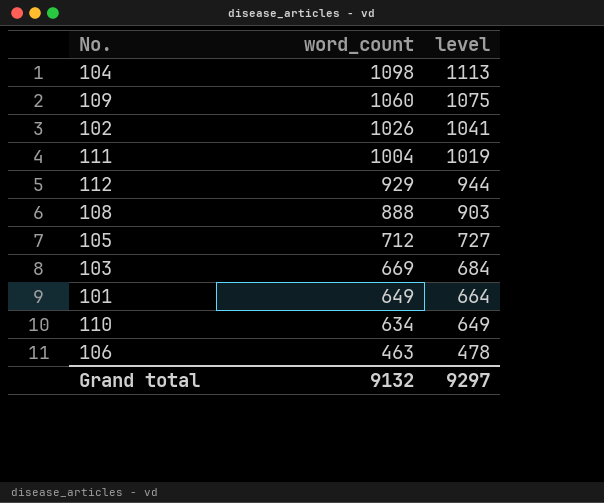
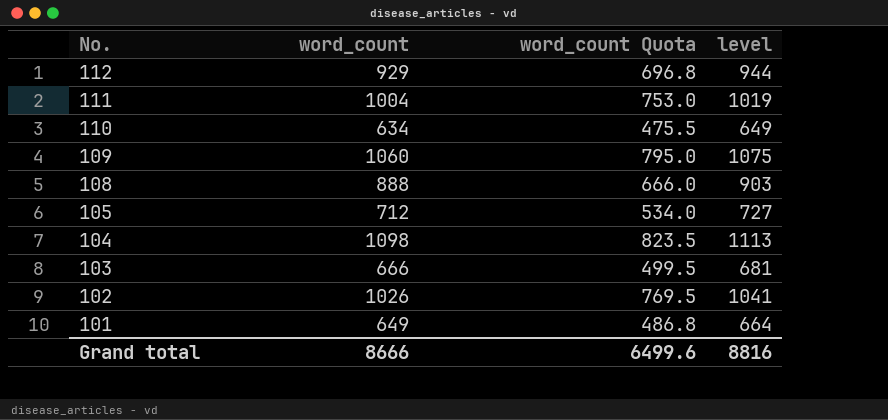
row order: word_count descending -> No. descending
column word_count Quota | formula: none -> [word_count] * 0.75
row 106: 463 | 478 -> none
103 | word_count: 669 -> 666
103 | level: 684 -> 681
Grand total | word_count: 9132 -> 8666
Grand total | level: 9297 -> 8816

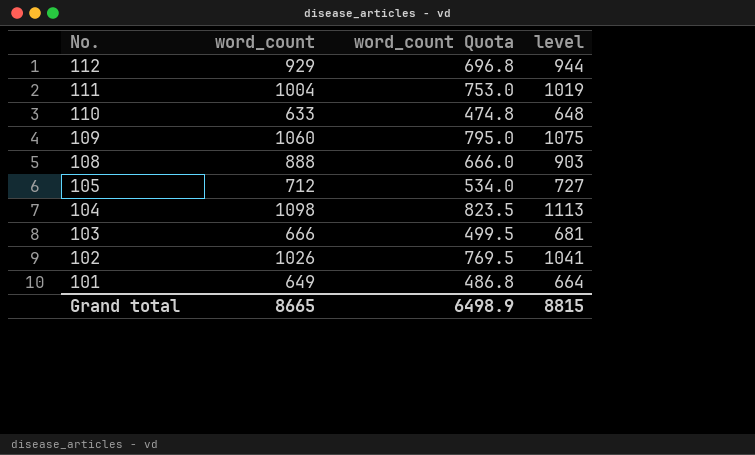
110 | word_count: 634 -> 633
110 | word_count Quota: 475.5 -> 474.8
110 | level: 649 -> 648
Grand total | word_count: 8666 -> 8665
Grand total | word_count Quota: 6499.6 -> 6498.9
Grand total | level: 8816 -> 8815

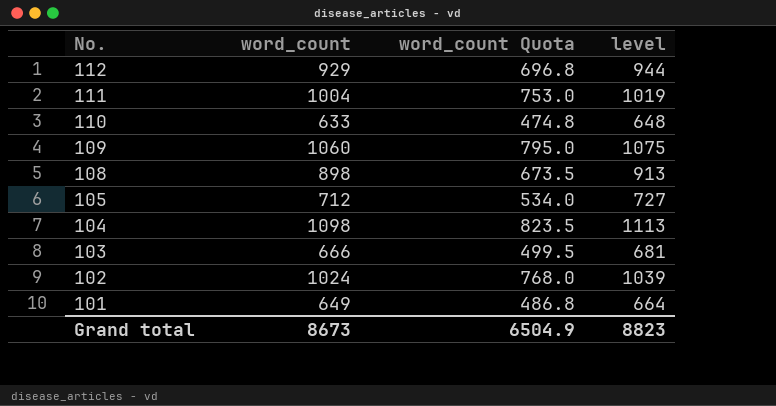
108 | word_count: 888 -> 898
108 | word_count Quota: 666.0 -> 673.5
108 | level: 903 -> 913
102 | word_count: 1026 -> 1024
102 | word_count Quota: 769.5 -> 768.0
102 | level: 1041 -> 1039
Grand total | word_count: 8665 -> 8673
Grand total | word_count Quota: 6498.9 -> 6504.9
Grand total | level: 8815 -> 8823

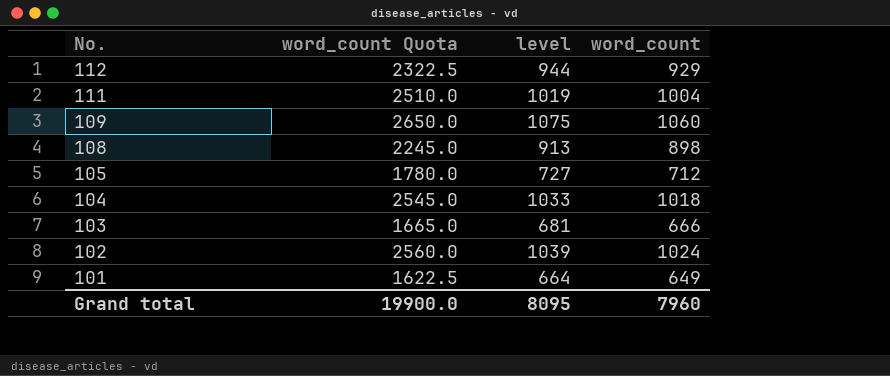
column word_count Quota | formula: [word_count] * 0.75 -> [word_count] * 2.5
column word_count | position: 2 -> 4
row 110: 633 | 474.8 | 648 -> none
104 | level: 1113 -> 1033
104 | word_count: 1098 -> 1018
Grand total | word_count Quota: 6504.9 -> 19900.0
Grand total | level: 8823 -> 8095
Grand total | word_count: 8673 -> 7960

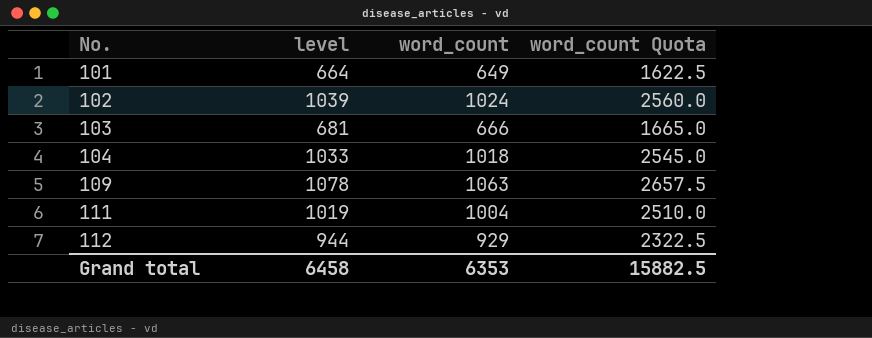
row order: No. descending -> No. ascending
column word_count Quota | position: 2 -> 4
row 108: 2245.0 | 913 | 898 -> none
row 105: 1780.0 | 727 | 712 -> none
109 | level: 1075 -> 1078
109 | word_count: 1060 -> 1063
109 | word_count Quota: 2650.0 -> 2657.5
Grand total | level: 8095 -> 6458
Grand total | word_count: 7960 -> 6353
Grand total | word_count Quota: 19900.0 -> 15882.5

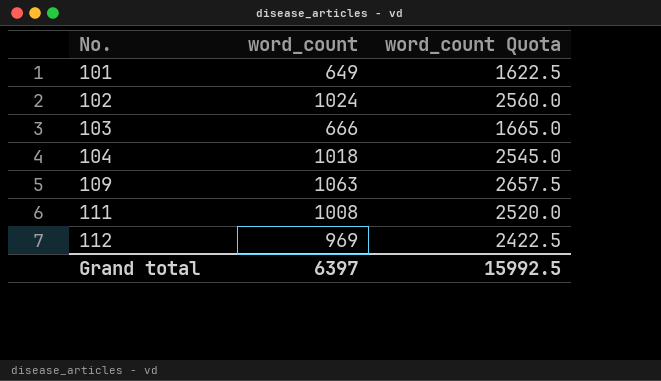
column level | formula: [word_count] + 15 -> none
111 | word_count: 1004 -> 1008
111 | word_count Quota: 2510.0 -> 2520.0
112 | word_count: 929 -> 969
112 | word_count Quota: 2322.5 -> 2422.5
Grand total | word_count: 6353 -> 6397
Grand total | word_count Quota: 15882.5 -> 15992.5

